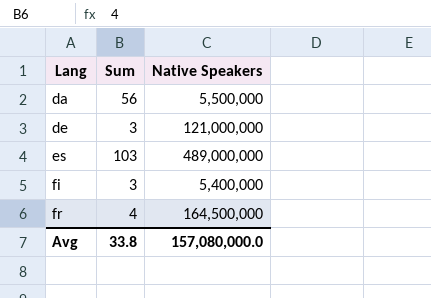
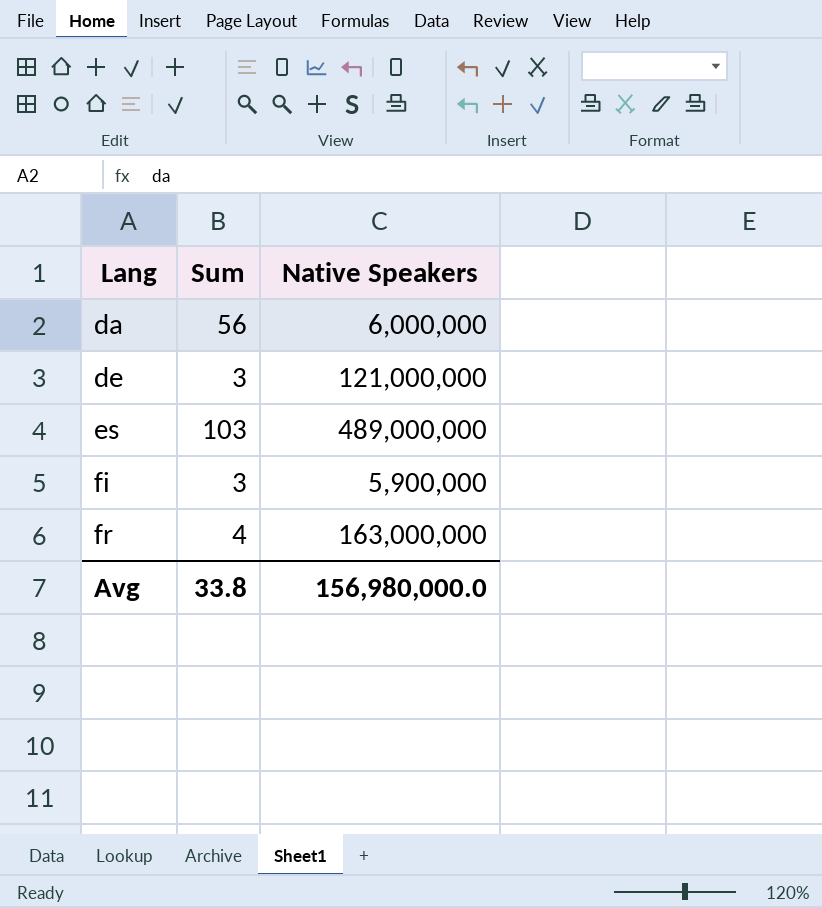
da | Native Speakers: 5,500,000 -> 6,000,000
fi | Native Speakers: 5,400,000 -> 5,900,000
fr | Native Speakers: 164,500,000 -> 163,000,000
Avg | Native Speakers: 157,080,000.0 -> 156,980,000.0

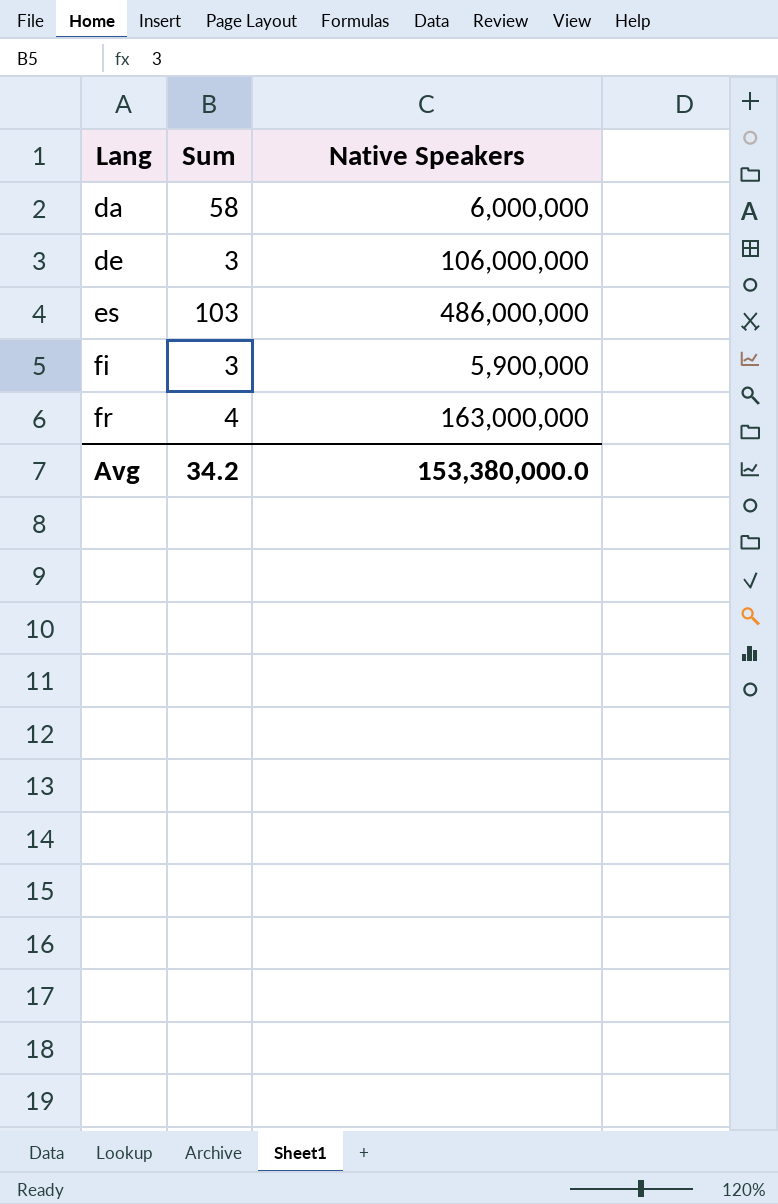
da | Sum: 56 -> 58
de | Native Speakers: 121,000,000 -> 106,000,000
es | Native Speakers: 489,000,000 -> 486,000,000
Avg | Sum: 33.8 -> 34.2
Avg | Native Speakers: 156,980,000.0 -> 153,380,000.0

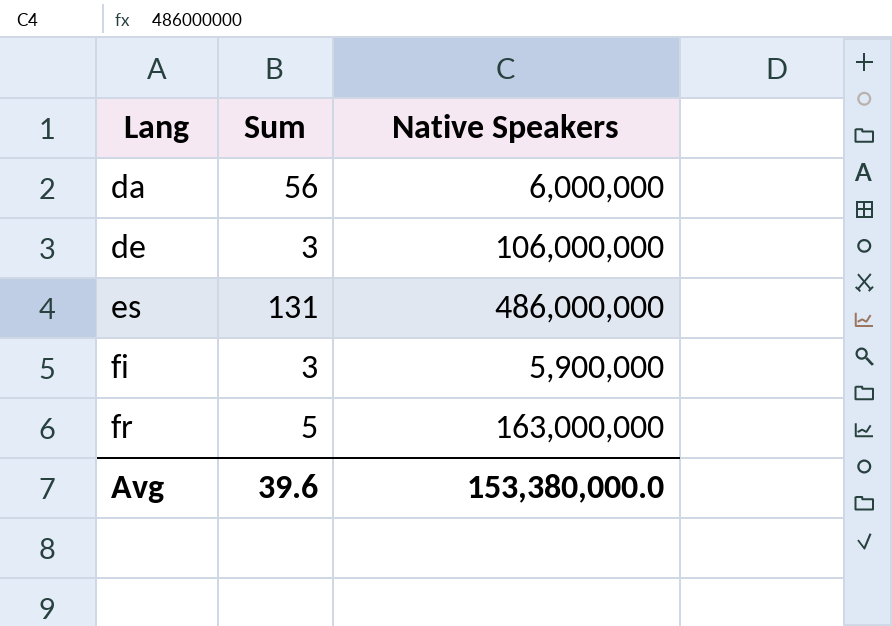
da | Sum: 58 -> 56
es | Sum: 103 -> 131
fr | Sum: 4 -> 5
Avg | Sum: 34.2 -> 39.6

